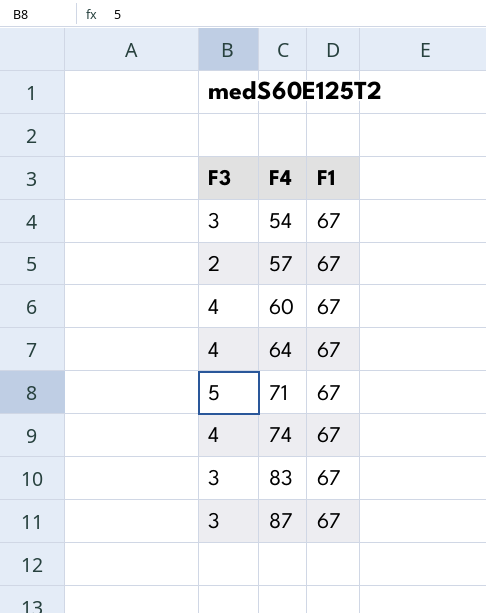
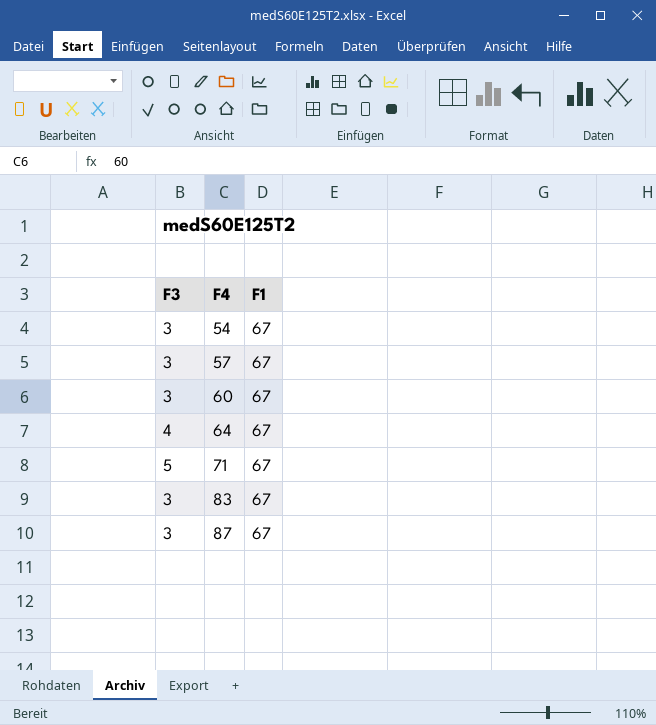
row 74: 4 | 67 -> none
57 | F3: 2 -> 3
60 | F3: 4 -> 3

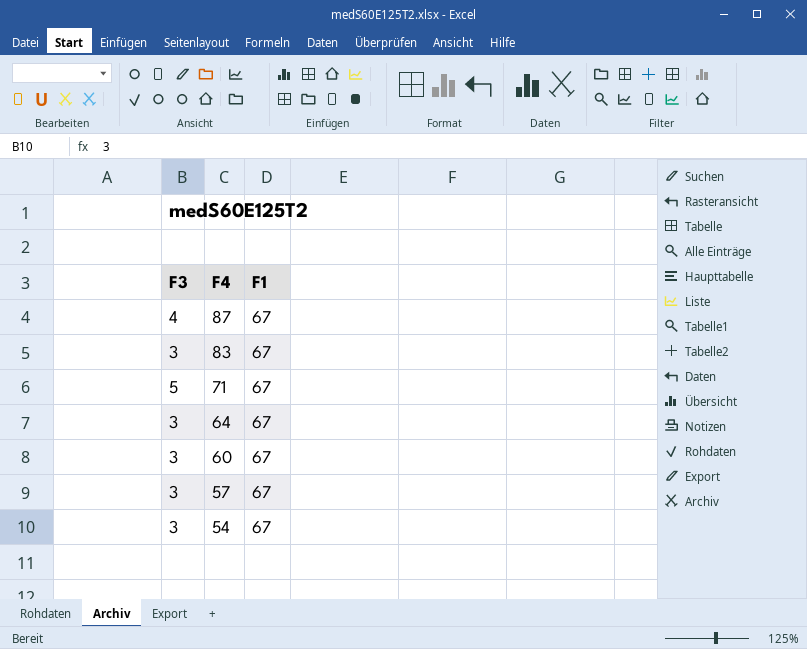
row order: F4 ascending -> F4 descending
87 | F3: 3 -> 4
64 | F3: 4 -> 3

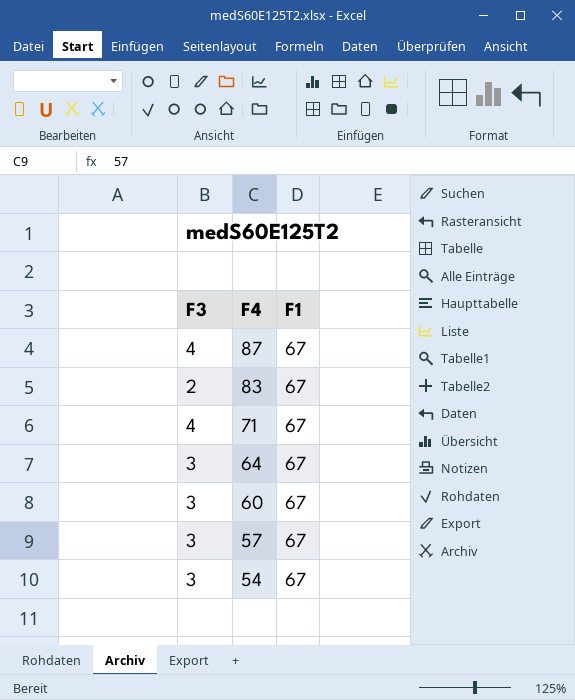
83 | F3: 3 -> 2
71 | F3: 5 -> 4

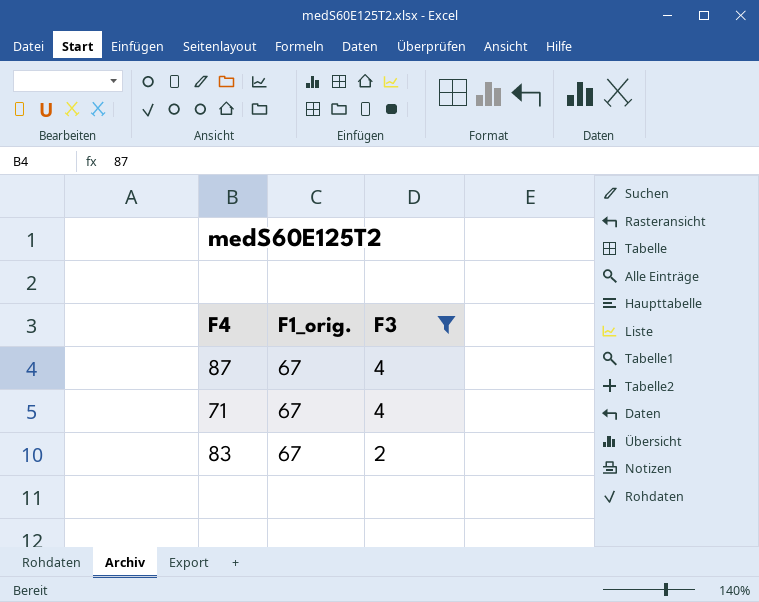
filter: none -> F3 != 3
row order: F4 descending -> F3 descending
column name: F1 -> F1_orig.
column F3 | position: 1 -> 3

